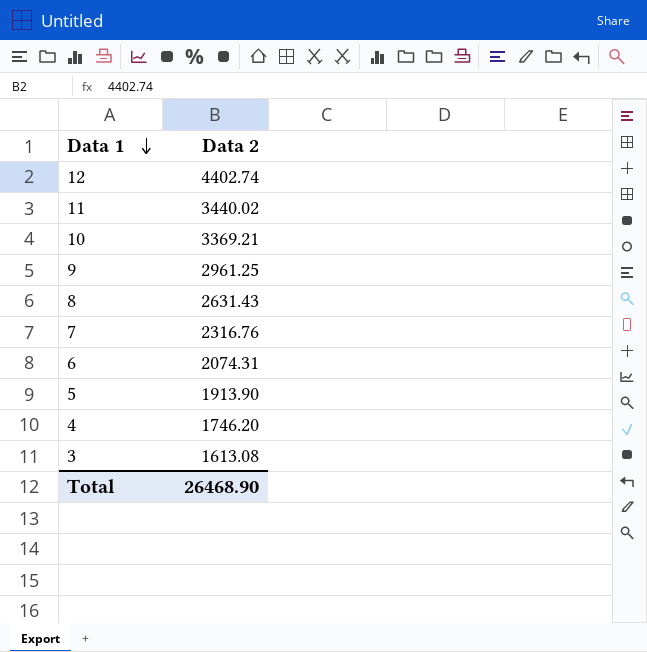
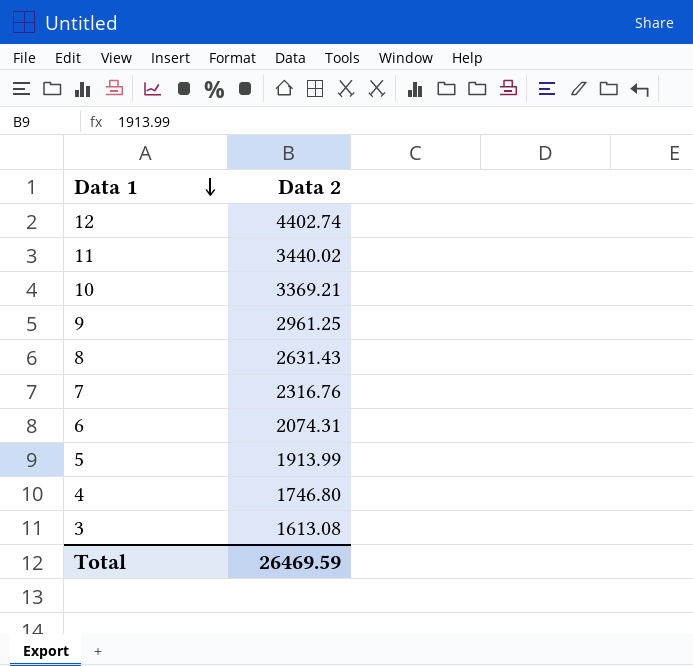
5 | Data 2: 1913.90 -> 1913.99
4 | Data 2: 1746.20 -> 1746.80
Total | Data 2: 26468.90 -> 26469.59

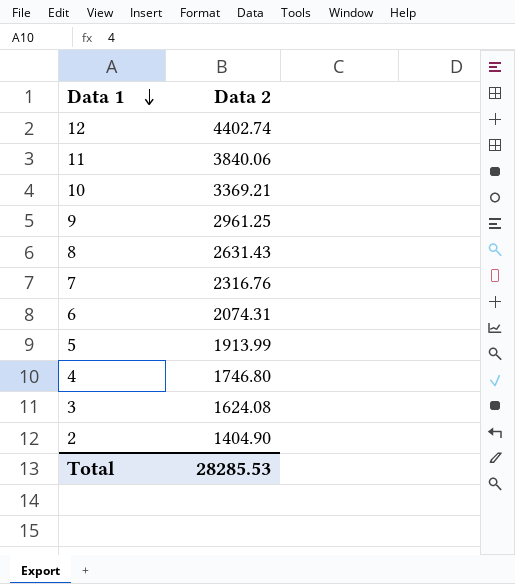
11 | Data 2: 3440.02 -> 3840.06
3 | Data 2: 1613.08 -> 1624.08
row 2: none -> 1404.90
Total | Data 2: 26469.59 -> 28285.53

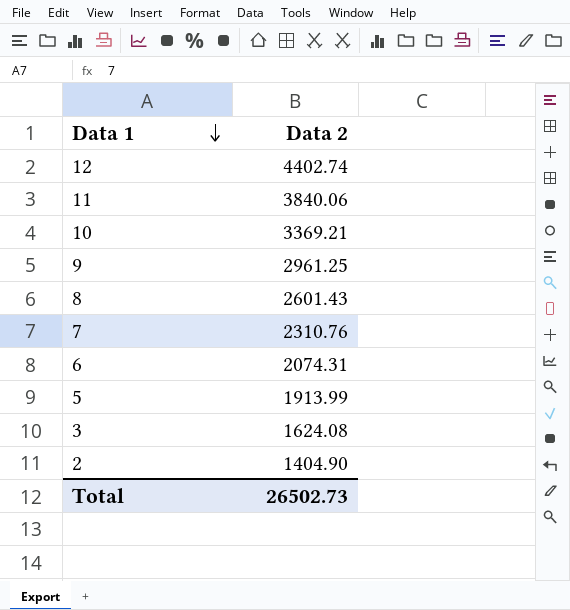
row 4: 1746.80 -> none
8 | Data 2: 2631.43 -> 2601.43
7 | Data 2: 2316.76 -> 2310.76
Total | Data 2: 28285.53 -> 26502.73

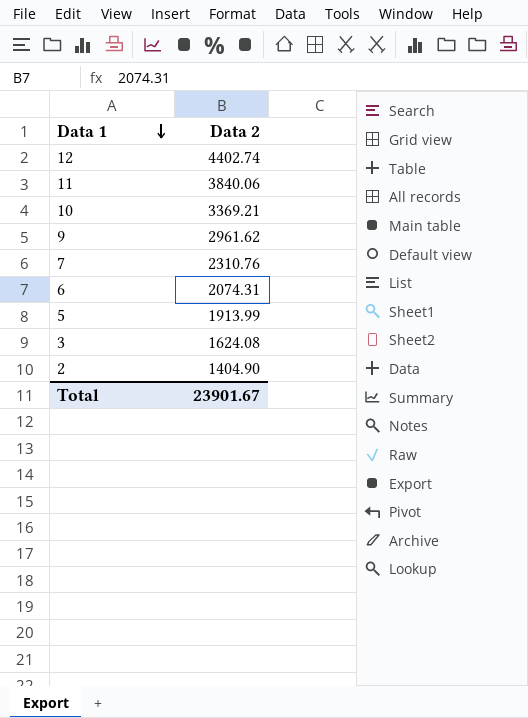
row 8: 2601.43 -> none
9 | Data 2: 2961.25 -> 2961.62
Total | Data 2: 26502.73 -> 23901.67

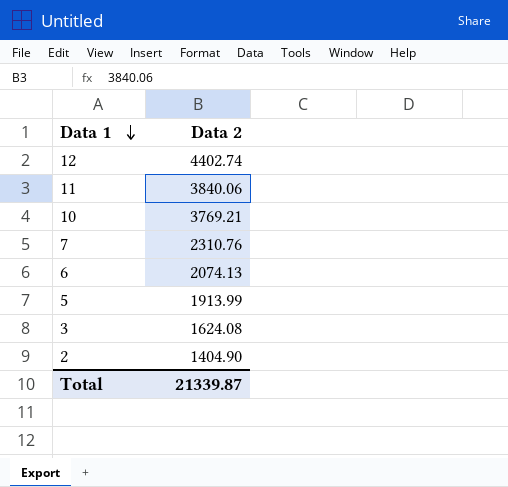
row 9: 2961.62 -> none
10 | Data 2: 3369.21 -> 3769.21
6 | Data 2: 2074.31 -> 2074.13
Total | Data 2: 23901.67 -> 21339.87

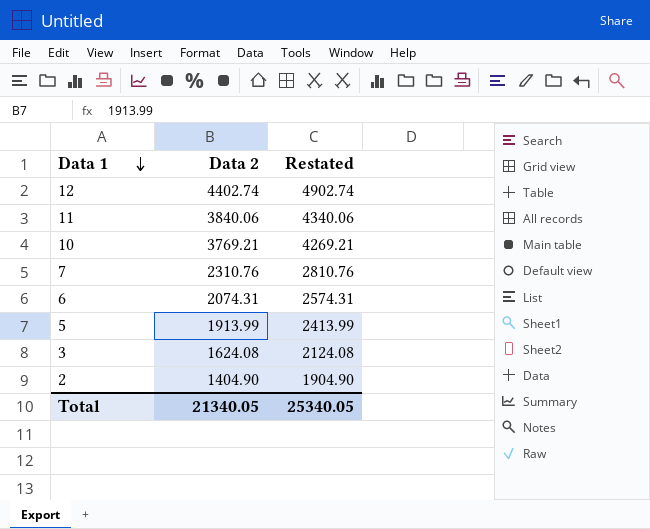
column Restated | formula: none -> [Data 2] + 500
6 | Data 2: 2074.13 -> 2074.31
Total | Data 2: 21339.87 -> 21340.05

